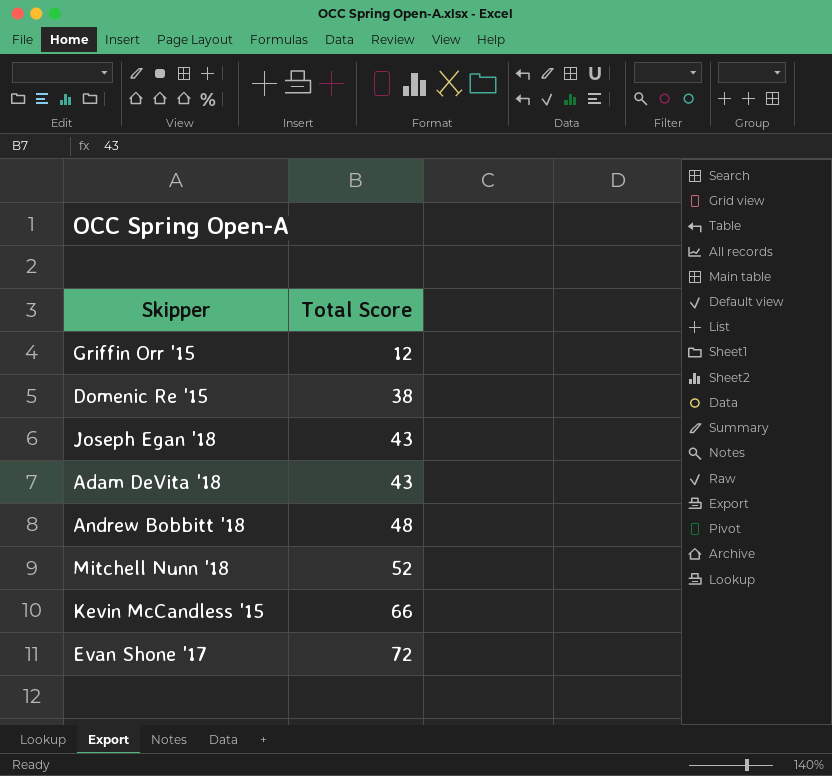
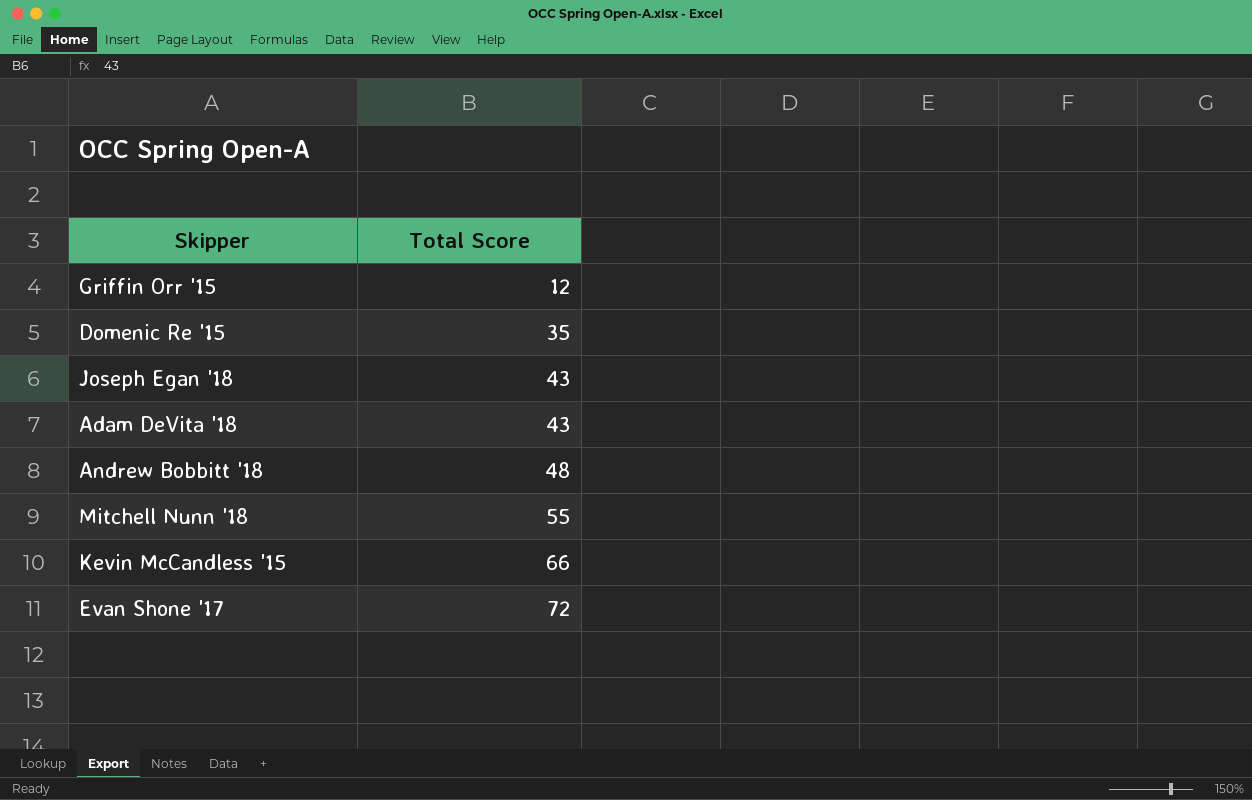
Domenic Re '15 | Total Score: 38 -> 35
Mitchell Nunn '18 | Total Score: 52 -> 55

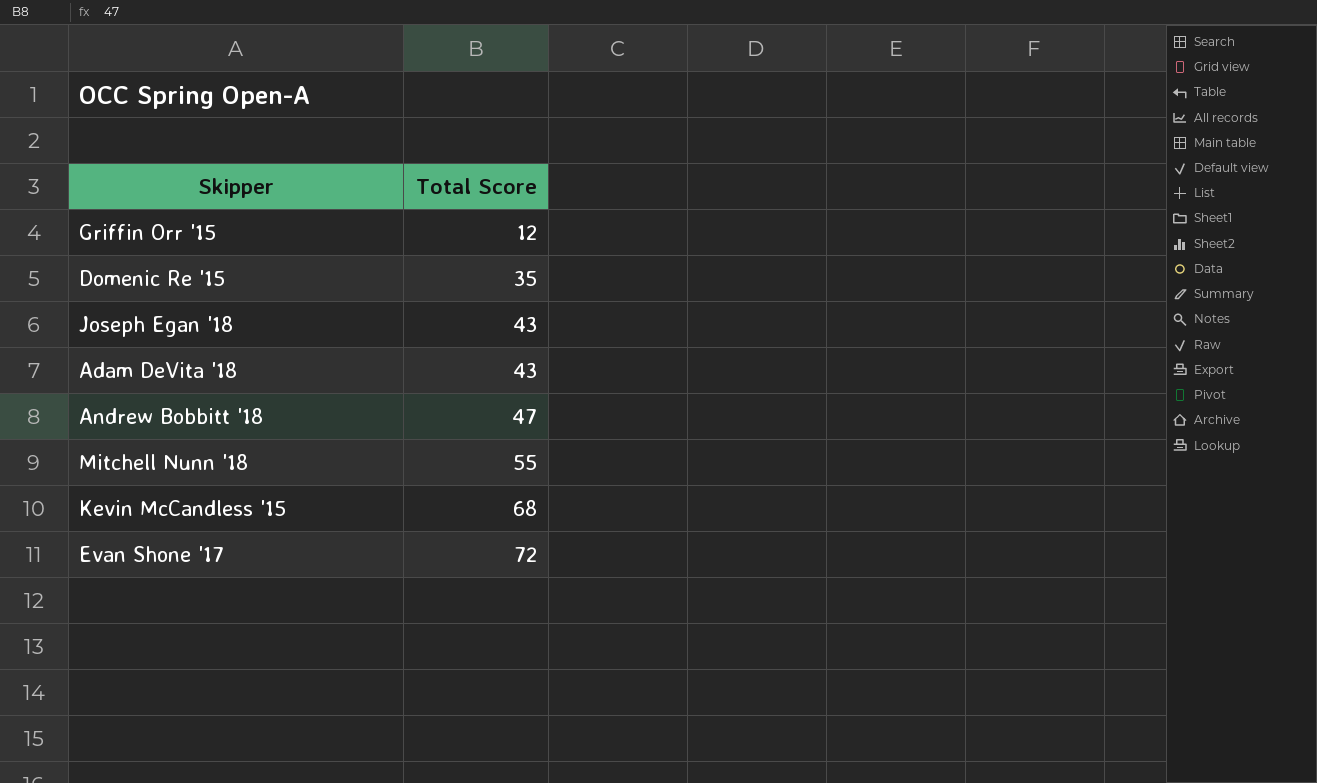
Andrew Bobbitt '18 | Total Score: 48 -> 47
Kevin McCandless '15 | Total Score: 66 -> 68

